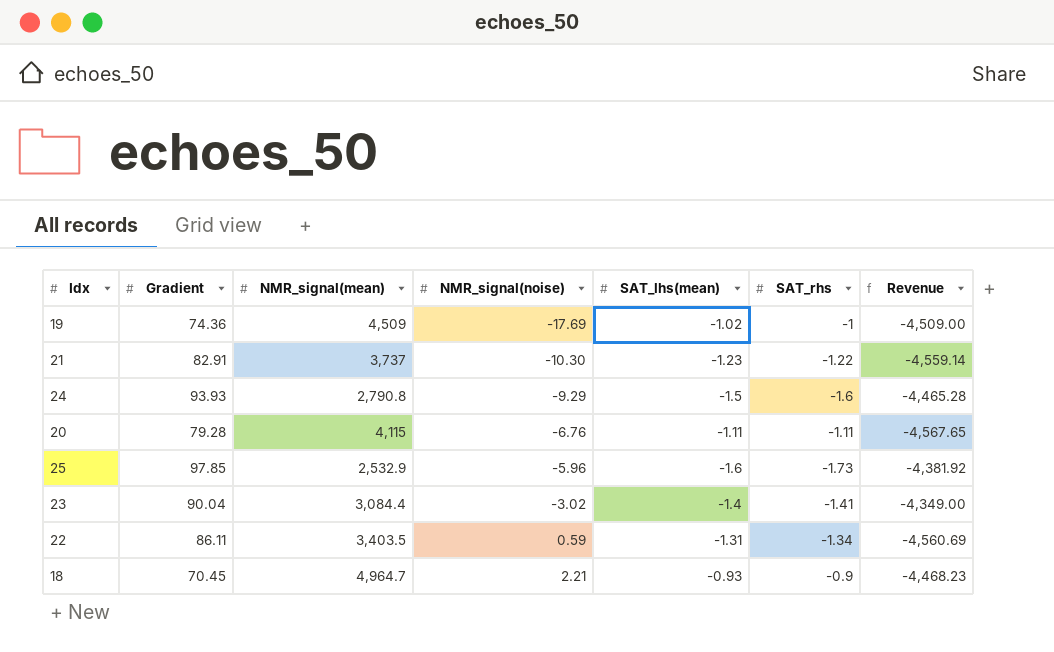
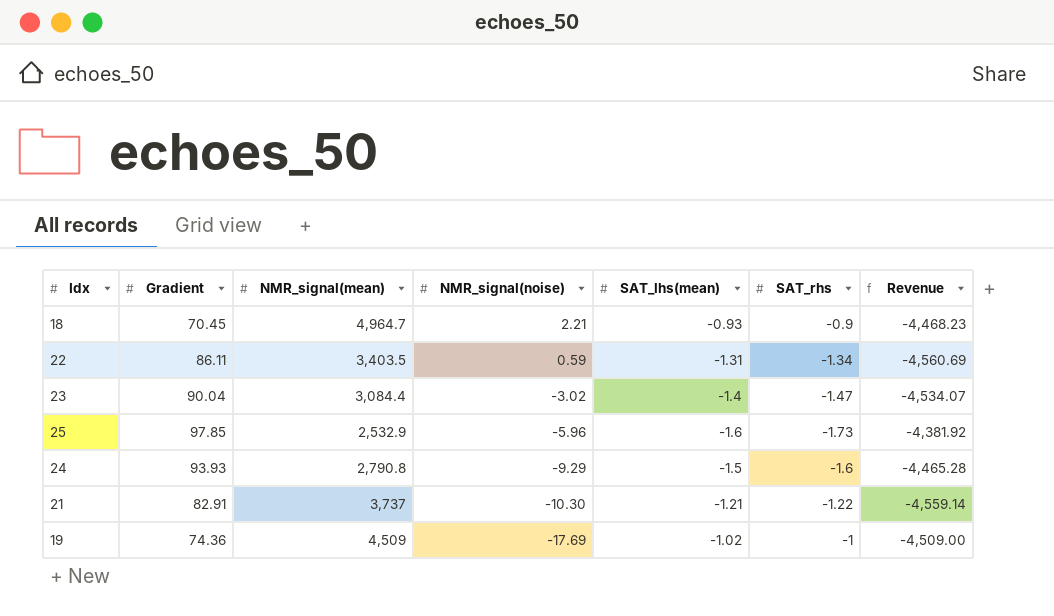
row order: NMR_signal(noise) ascending -> NMR_signal(noise) descending
row 20: 79.28 | 4,115 | -6.76 | -1.11 | -1.11 | -4,567.65 -> none
23 | SAT_rhs: -1.41 -> -1.47
23 | Revenue: -4,349.00 -> -4,534.07
21 | SAT_lhs(mean): -1.23 -> -1.21

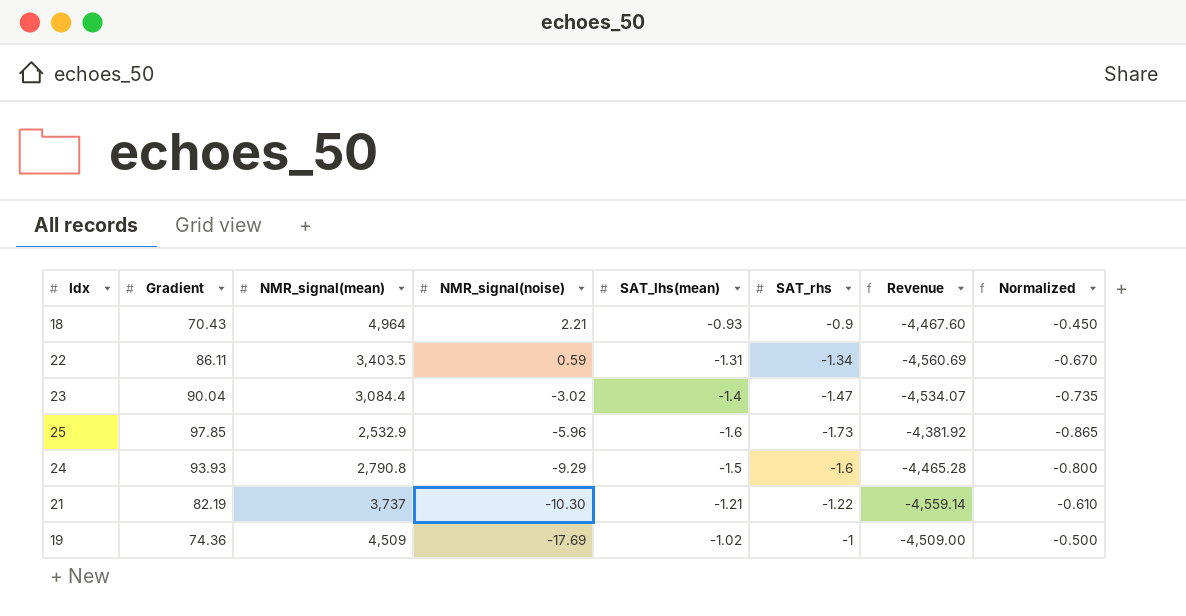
column Normalized | formula: none -> [SAT_rhs] * 0.5
18 | Gradient: 70.45 -> 70.43
18 | NMR_signal(mean): 4,964.7 -> 4,964
18 | Revenue: -4,468.23 -> -4,467.60
21 | Gradient: 82.91 -> 82.19

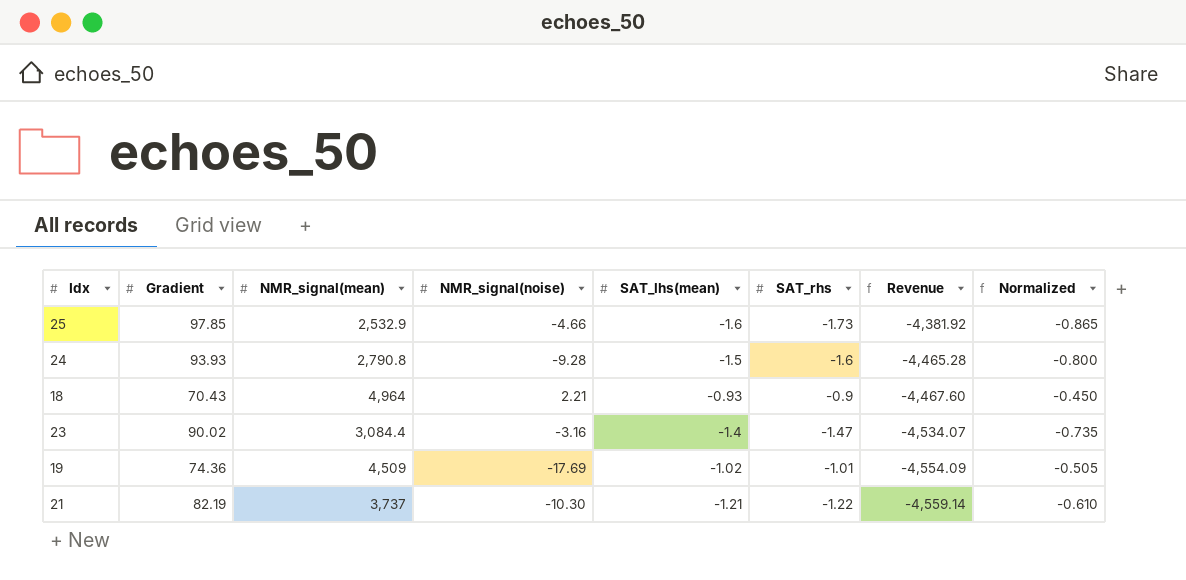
row order: NMR_signal(noise) descending -> Revenue descending
row 22: 86.11 | 3,403.5 | 0.59 | -1.31 | -1.34 | -4,560.69 | -0.670 -> none
25 | NMR_signal(noise): -5.96 -> -4.66
24 | NMR_signal(noise): -9.29 -> -9.28
23 | Gradient: 90.04 -> 90.02
23 | NMR_signal(noise): -3.02 -> -3.16
19 | SAT_rhs: -1 -> -1.01
19 | Revenue: -4,509.00 -> -4,554.09
19 | Normalized: -0.500 -> -0.505

